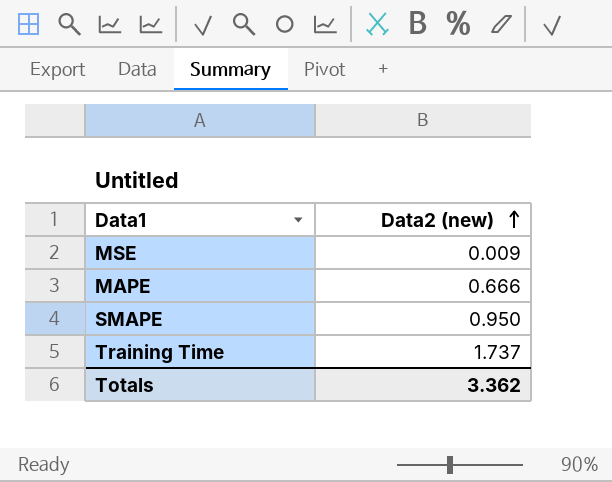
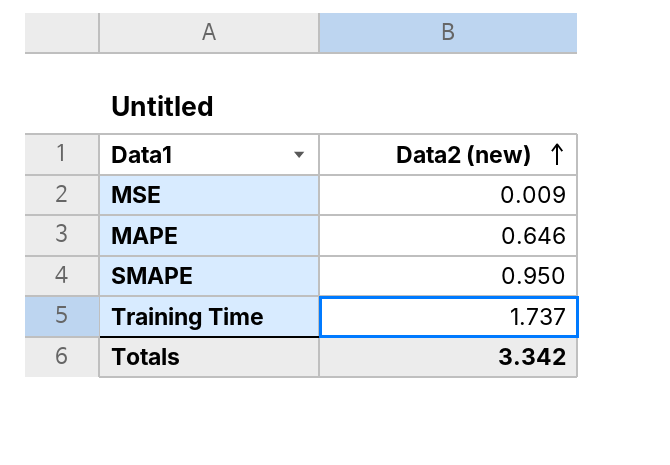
MAPE | Data2 (new): 0.666 -> 0.646
Totals | Data2 (new): 3.362 -> 3.342

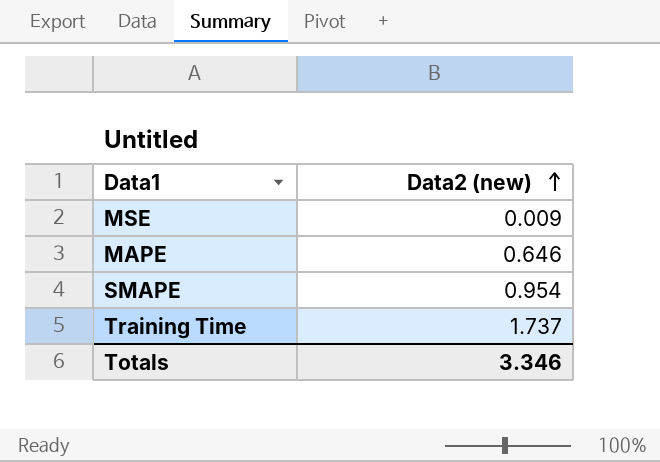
SMAPE | Data2 (new): 0.950 -> 0.954
Totals | Data2 (new): 3.342 -> 3.346

